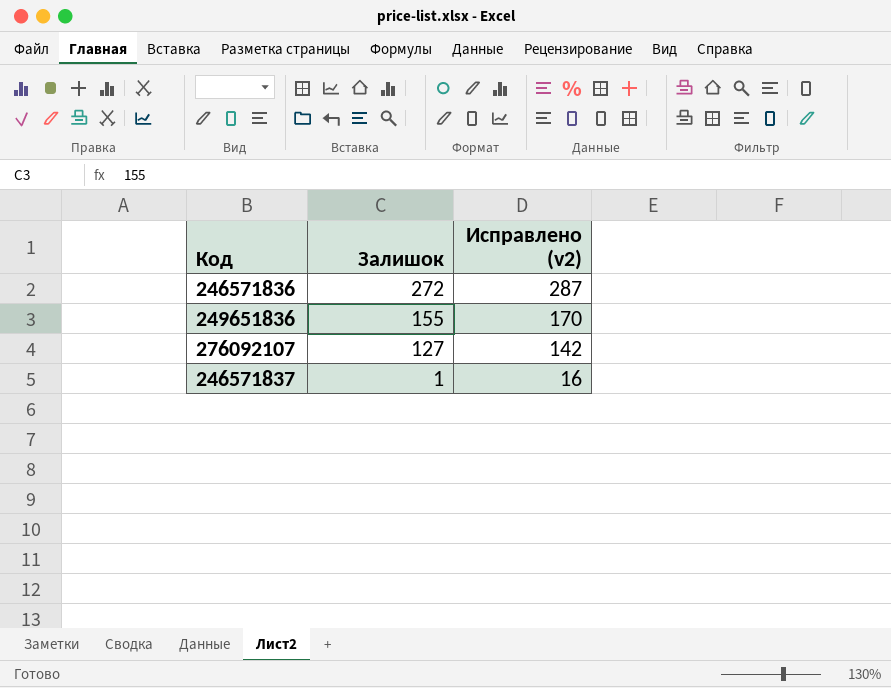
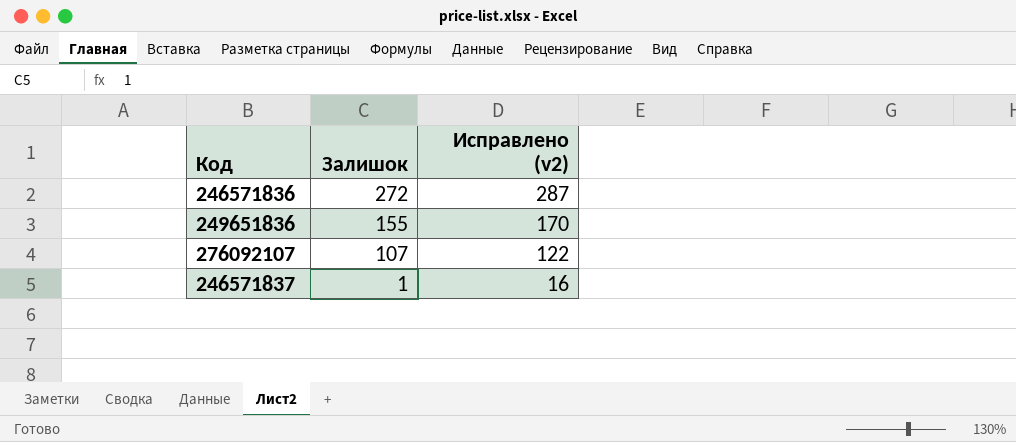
276092107 | Залишок: 127 -> 107
276092107 | Исправлено (v2): 142 -> 122

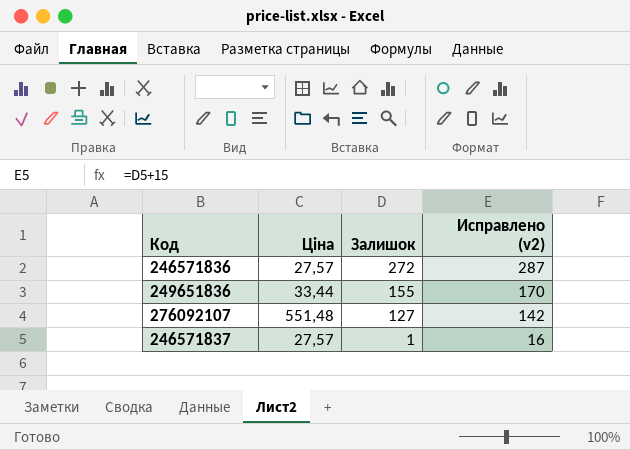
column Ціна | position: none -> 2
276092107 | Залишок: 107 -> 127
276092107 | Исправлено (v2): 122 -> 142

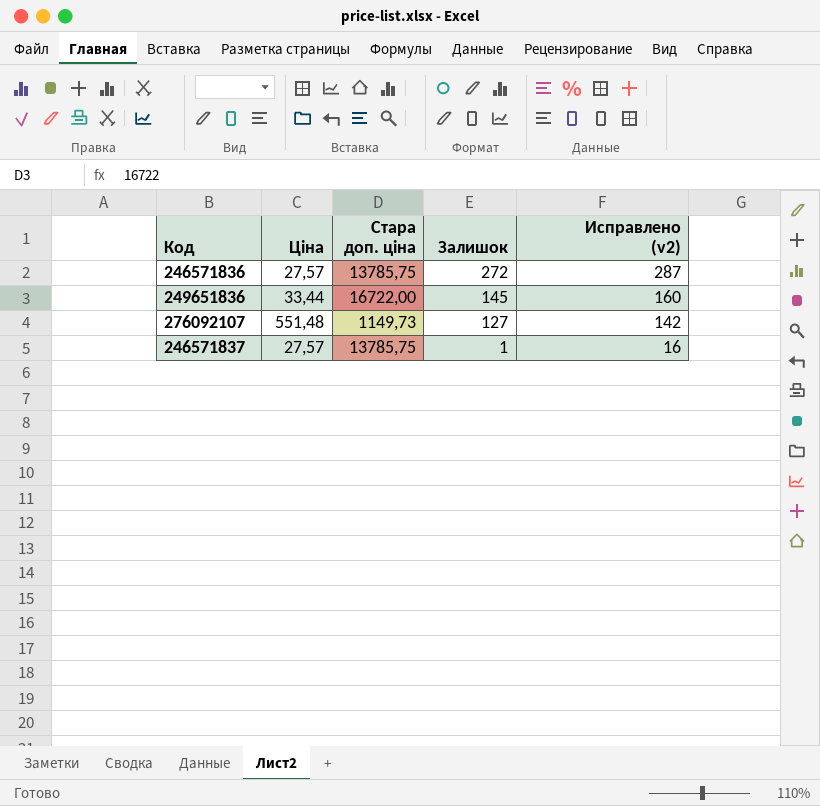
column Стара доп. ціна | position: none -> 3
249651836 | Залишок: 155 -> 145
249651836 | Исправлено (v2): 170 -> 160

